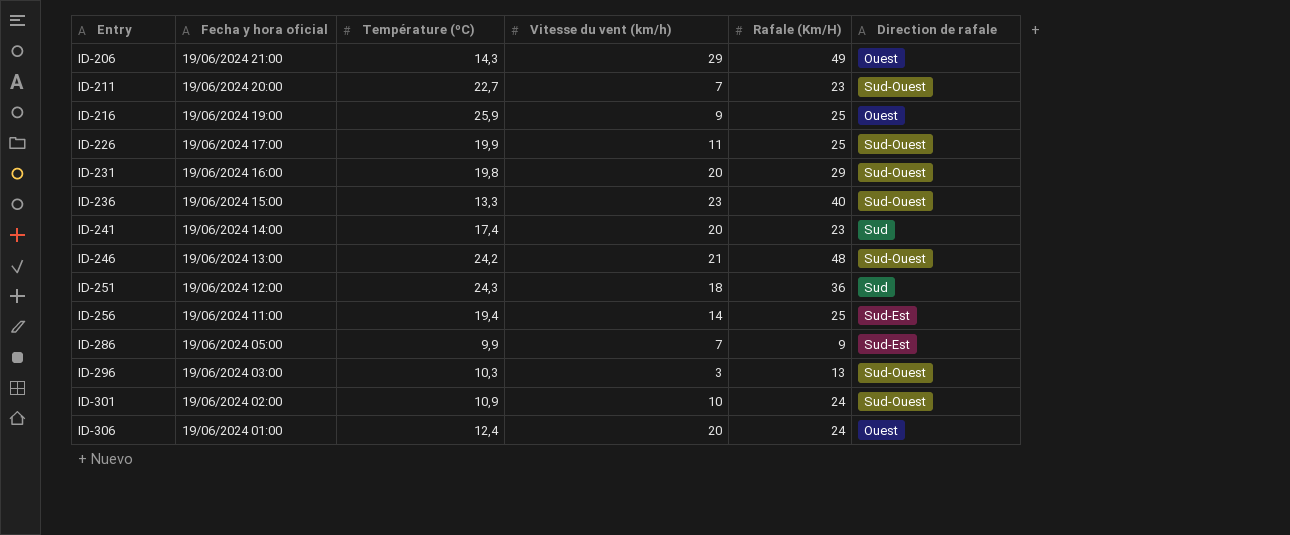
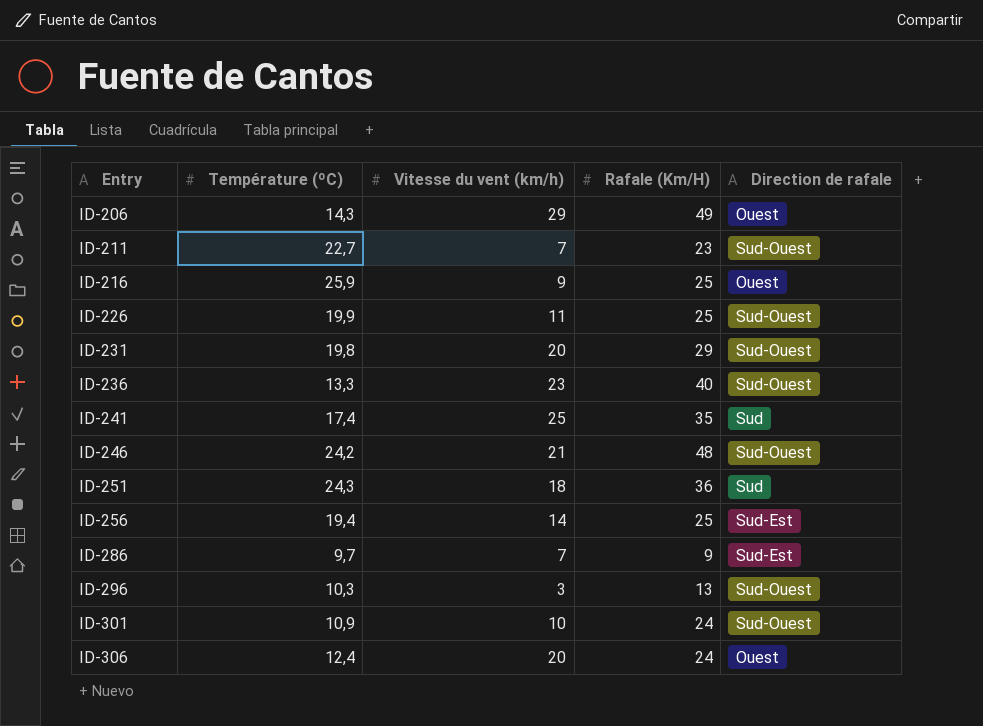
column Fecha y hora oficial | position: 2 -> none
ID-241 | Vitesse du vent (km/h): 20 -> 25
ID-241 | Rafale (Km/H): 23 -> 35
ID-286 | Température (ºC): 9,9 -> 9,7

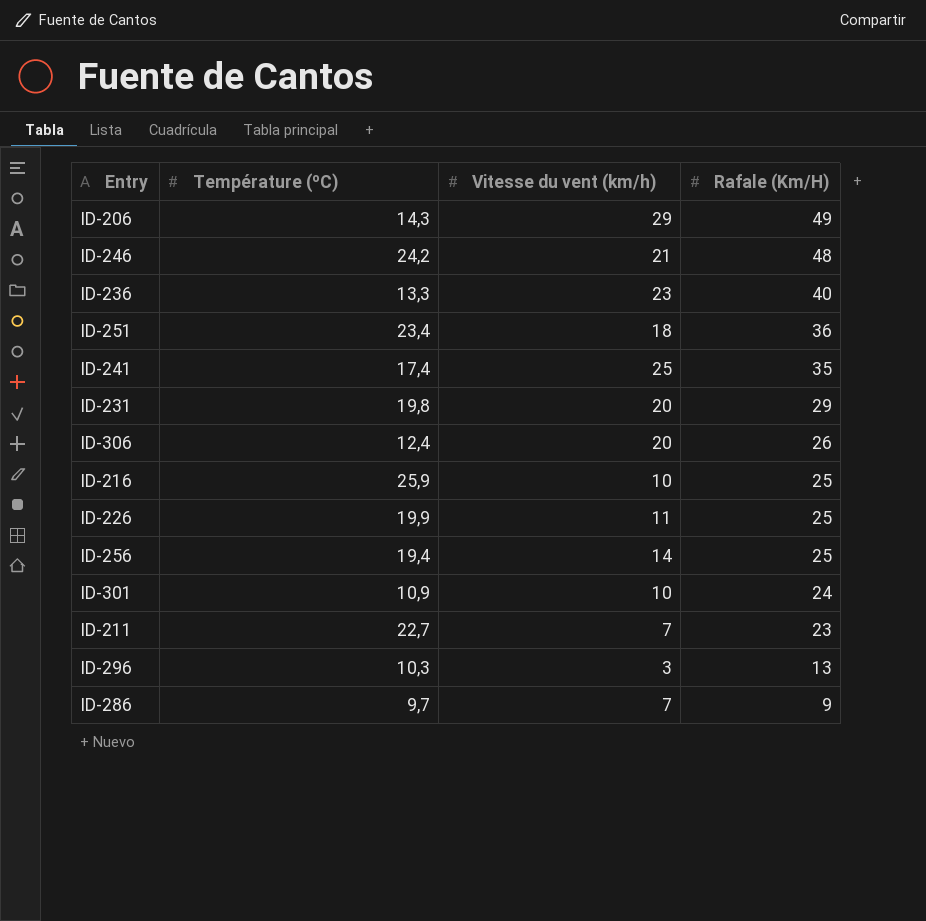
row order: Entry ascending -> Rafale (Km/H) descending
column Direction de rafale | position: 5 -> none
ID-251 | Température (ºC): 24,3 -> 23,4
ID-306 | Rafale (Km/H): 24 -> 26
ID-216 | Vitesse du vent (km/h): 9 -> 10

